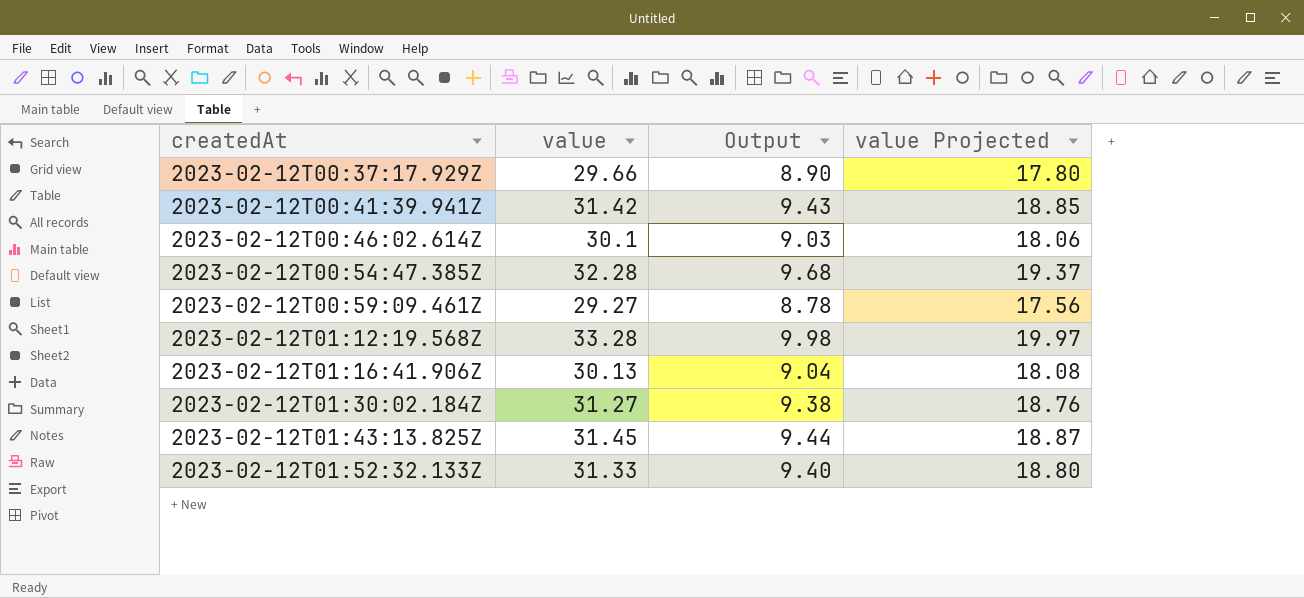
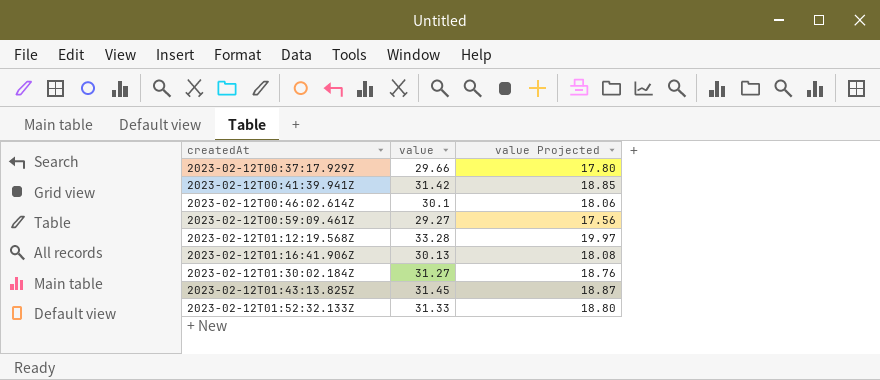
column Output | formula: [value] * 0.3 -> none
row 2023-02-12T00:54:47.385Z: 32.28 | 9.68 | 19.37 -> none

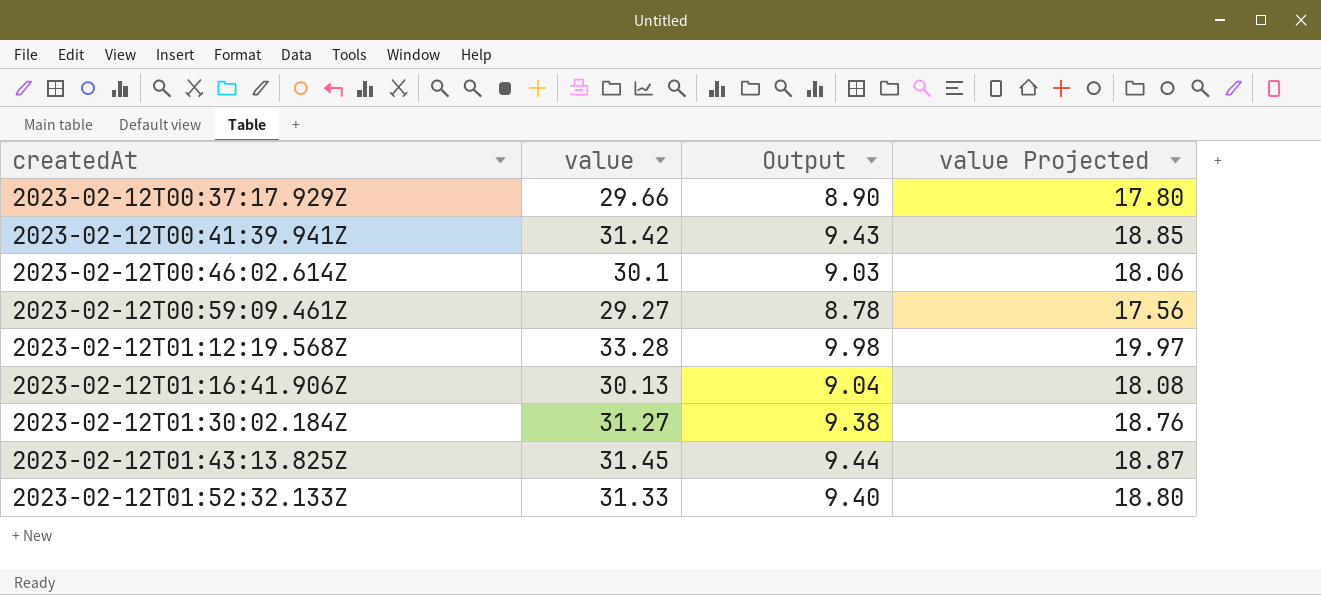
column Output | formula: none -> [value] * 0.3

